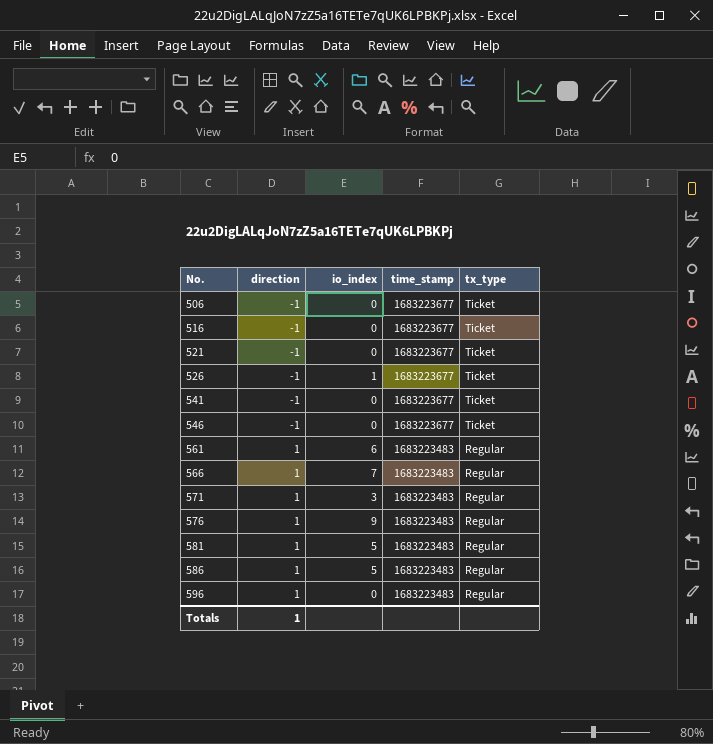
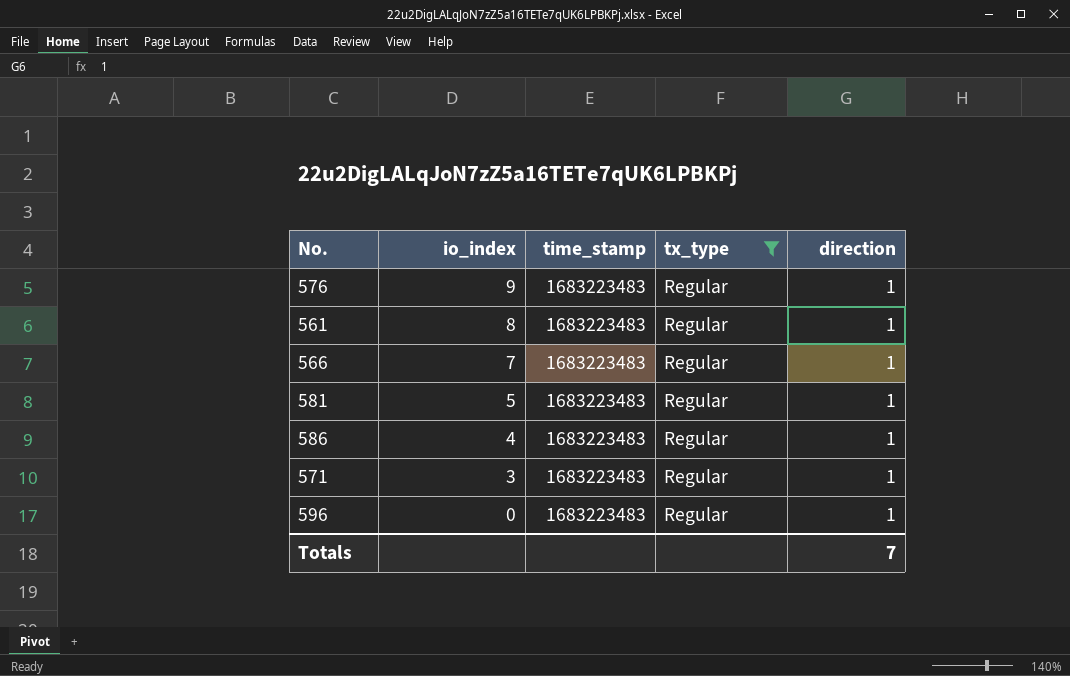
filter: none -> tx_type = Regular
row order: No. ascending -> io_index descending
column direction | position: 2 -> 5
561 | io_index: 6 -> 8
586 | io_index: 5 -> 4
Totals | direction: 1 -> 7

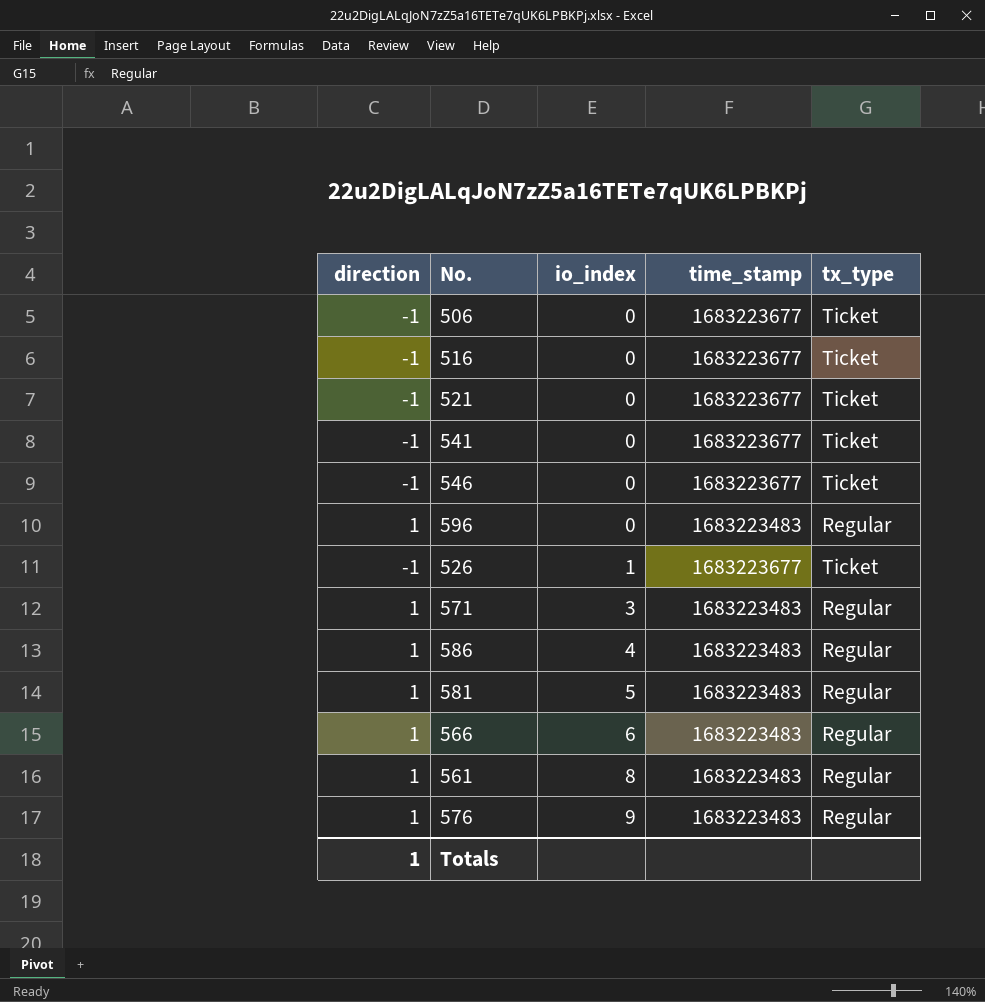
filter: tx_type = Regular -> none
row order: io_index descending -> io_index ascending
column direction | position: 5 -> 1
566 | io_index: 7 -> 6
Totals | direction: 7 -> 1

